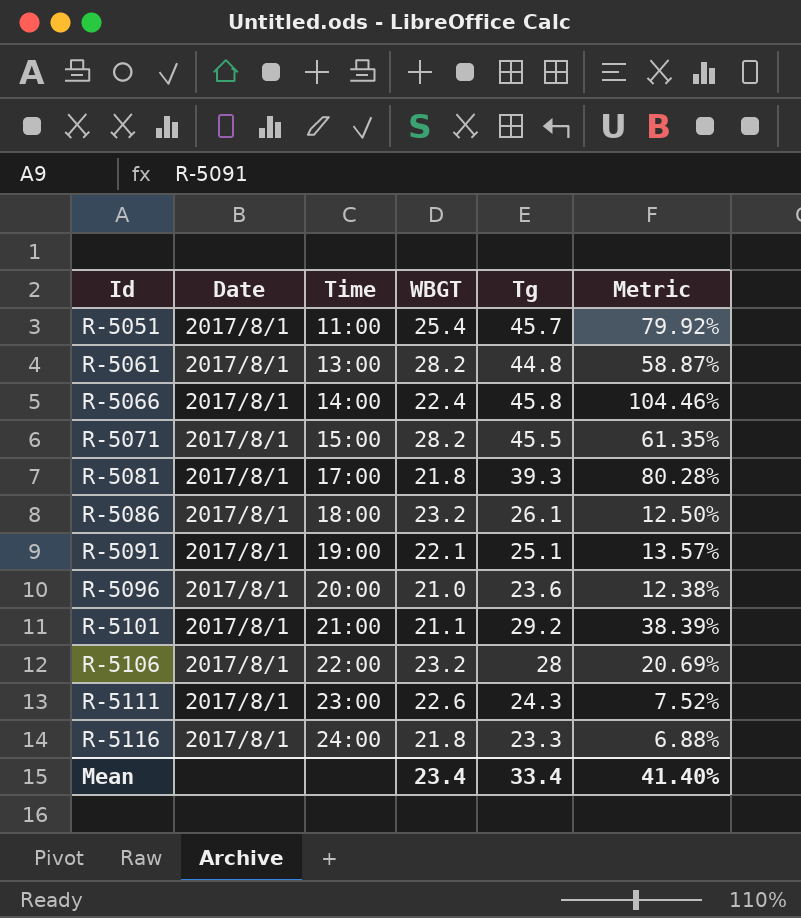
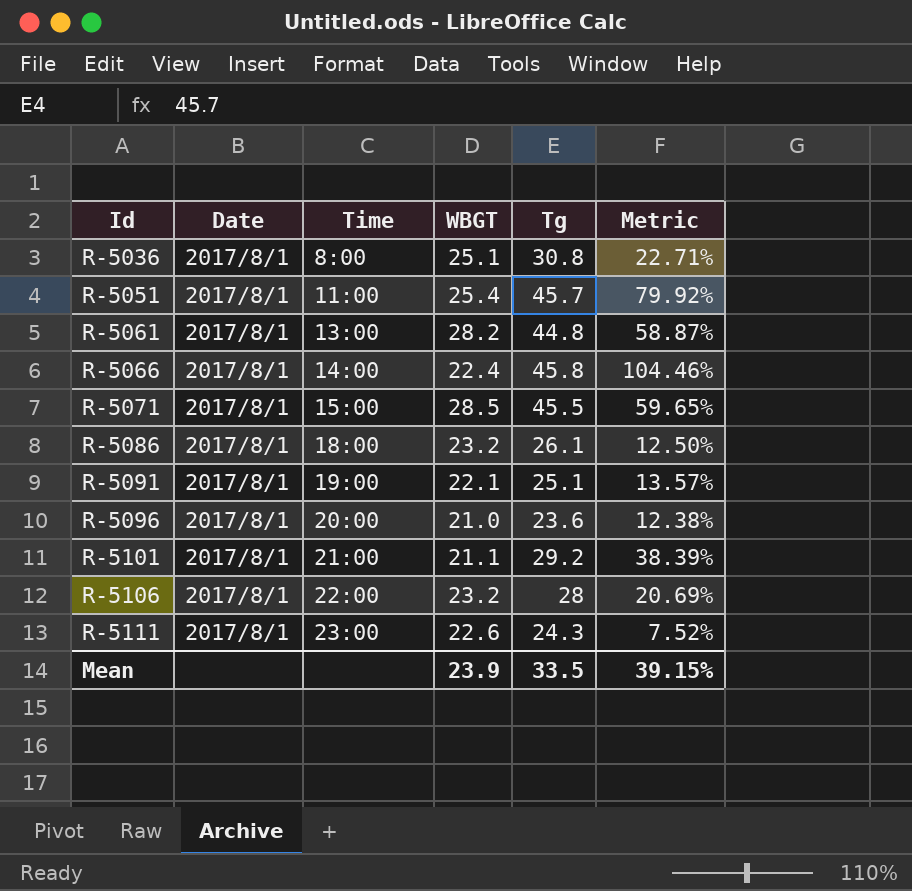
row R-5081: 2017/8/1 | 17:00 | 21.8 | 39.3 | 80.28% -> none
row R-5116: 2017/8/1 | 24:00 | 21.8 | 23.3 | 6.88% -> none
row R-5036: none -> 2017/8/1 | 8:00 | 25.1 | 30.8 | 22.71%
R-5071 | WBGT: 28.2 -> 28.5
R-5071 | Metric: 61.35% -> 59.65%
Mean | WBGT: 23.4 -> 23.9
Mean | Tg: 33.4 -> 33.5
Mean | Metric: 41.40% -> 39.15%

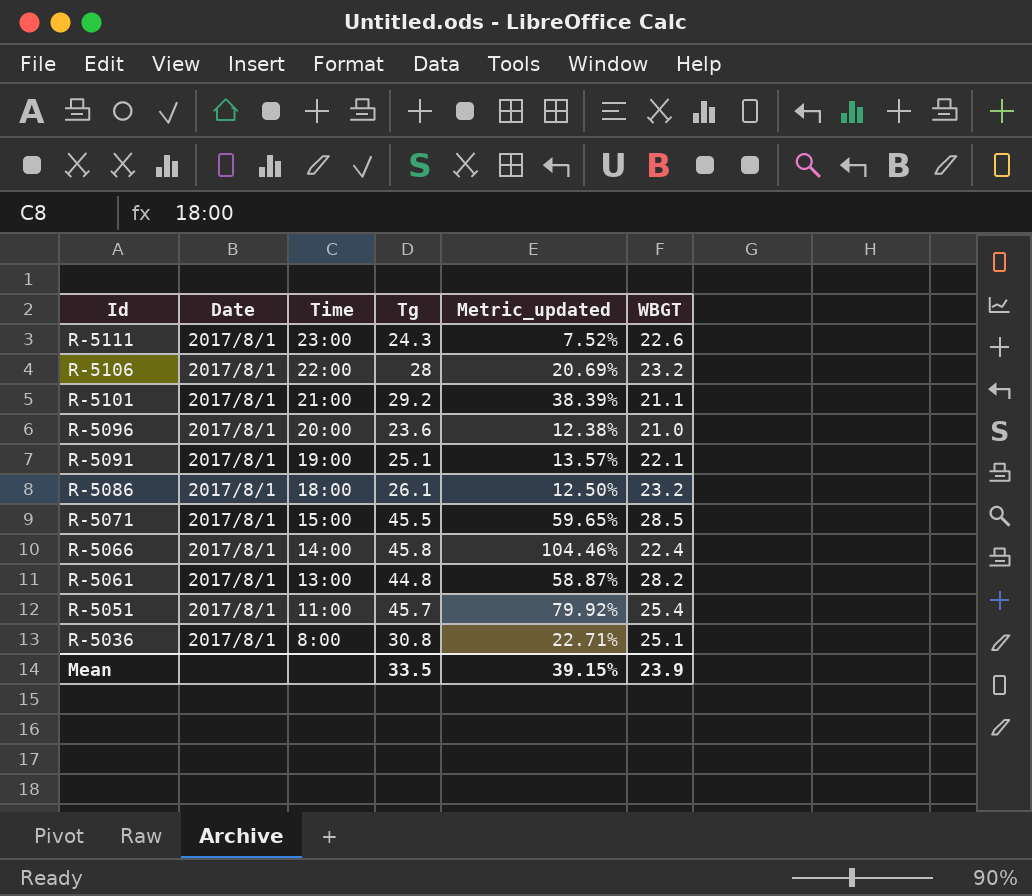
row order: Id ascending -> Id descending
column name: Metric -> Metric_updated
column WBGT | position: 4 -> 6

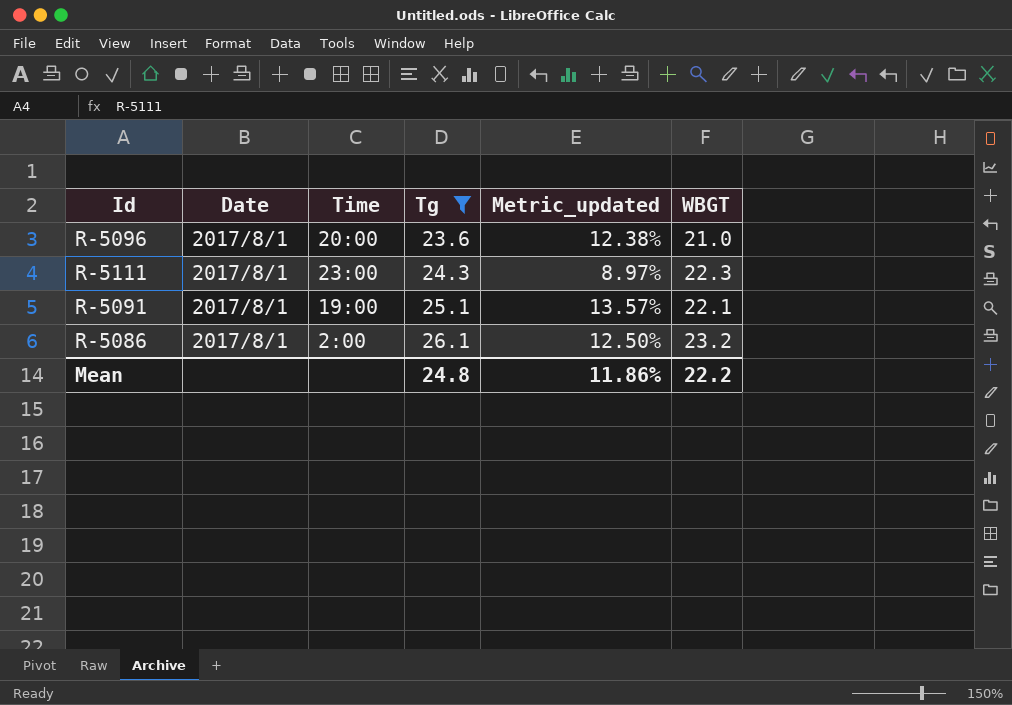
filter: none -> Tg <= 26.1
row order: Id descending -> Tg ascending
R-5111 | Metric_updated: 7.52% -> 8.97%
R-5111 | WBGT: 22.6 -> 22.3
R-5086 | Time: 18:00 -> 2:00
Mean | Tg: 33.5 -> 24.8
Mean | Metric_updated: 39.15% -> 11.86%
Mean | WBGT: 23.9 -> 22.2

